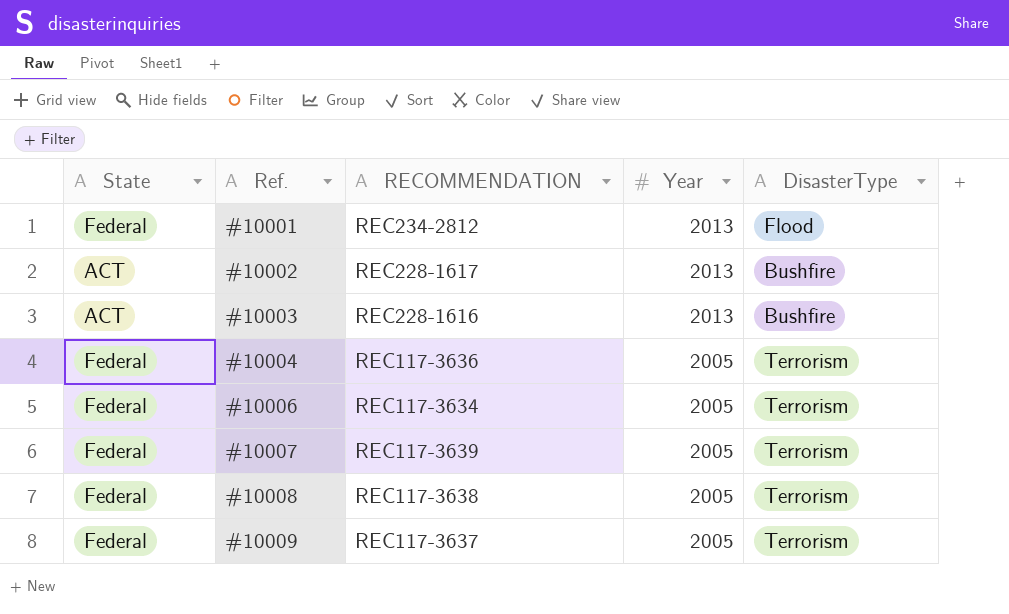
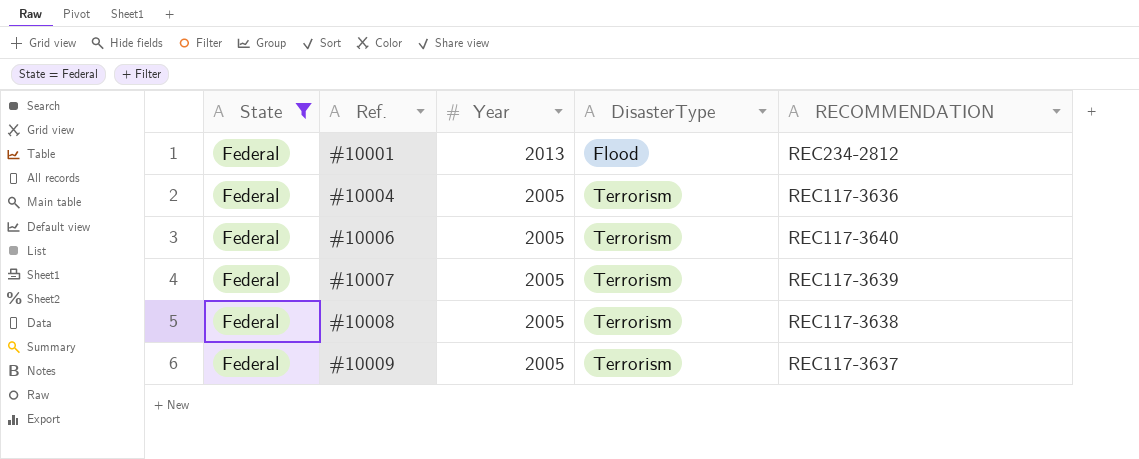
filter: none -> State = Federal
column RECOMMENDATION | position: 3 -> 5
#10006 | RECOMMENDATION: REC117-3634 -> REC117-3640

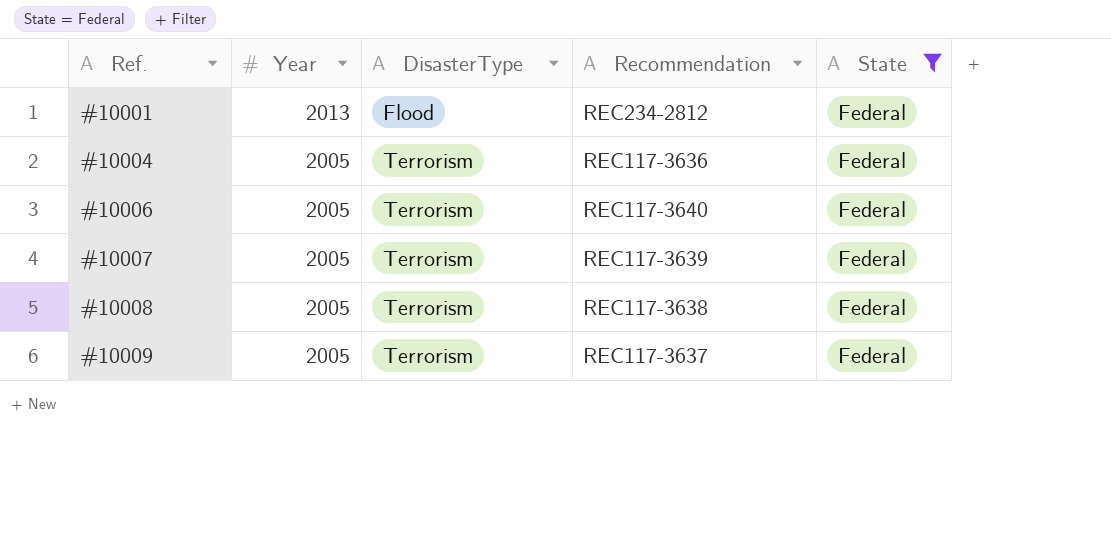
column name: RECOMMENDATION -> Recommendation
column State | position: 1 -> 5

